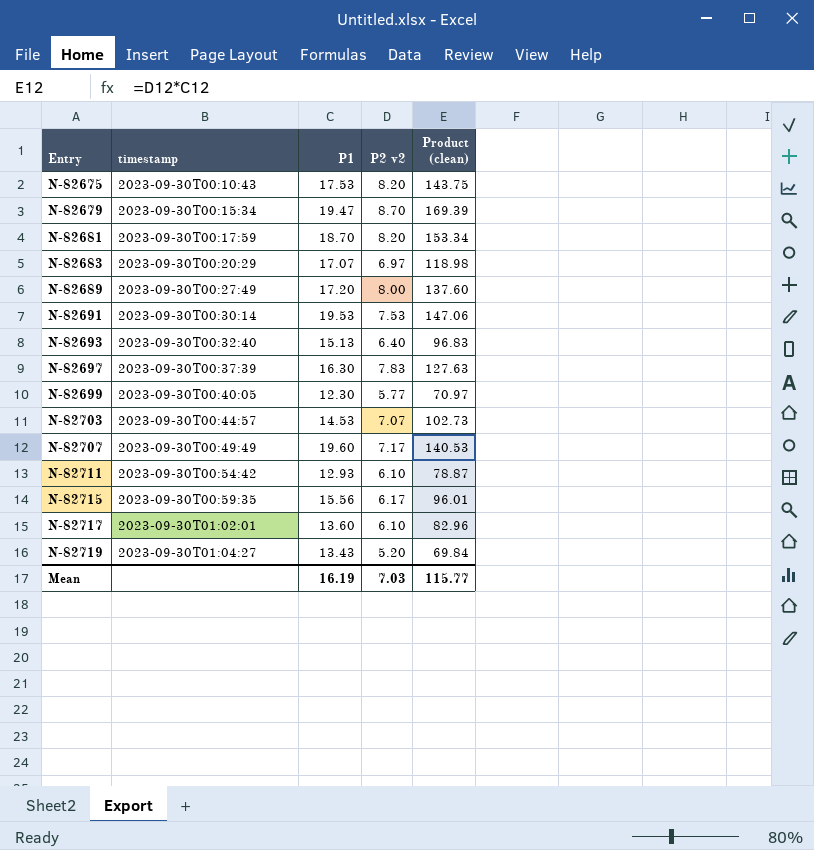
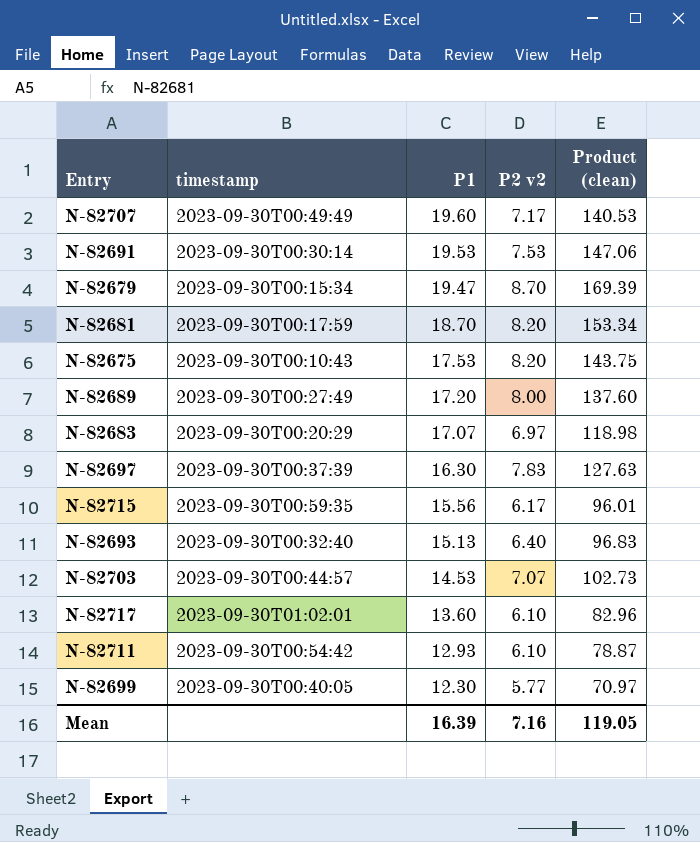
row order: Entry ascending -> P1 descending
row N-82719: 2023-09-30T01:04:27 | 13.43 | 5.20 | 69.84 -> none
Mean | P1: 16.19 -> 16.39
Mean | P2 v2: 7.03 -> 7.16
Mean | Product (clean): 115.77 -> 119.05

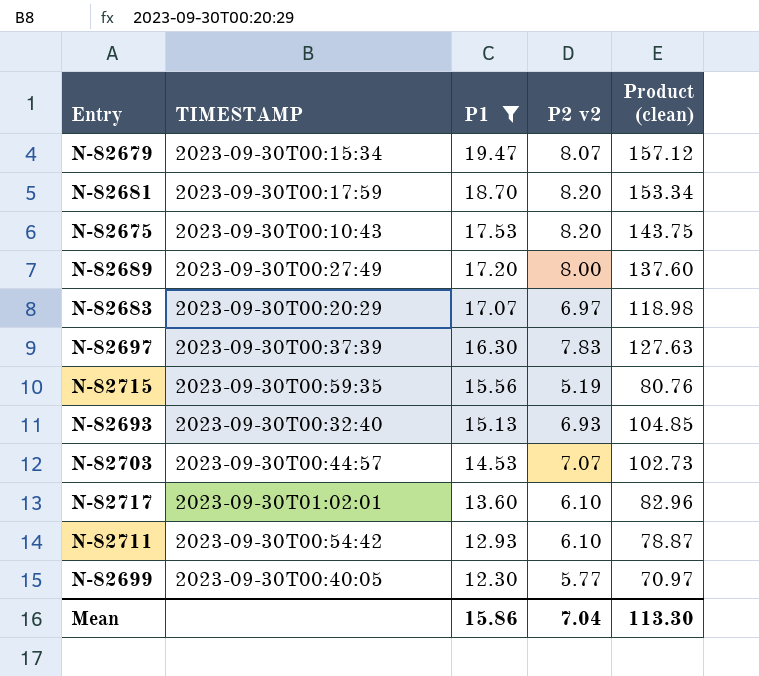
filter: none -> P1 <= 19.47
column name: timestamp -> TIMESTAMP
N-82679 | P2 v2: 8.70 -> 8.07
N-82679 | Product (clean): 169.39 -> 157.12
N-82715 | P2 v2: 6.17 -> 5.19
N-82715 | Product (clean): 96.01 -> 80.76
N-82693 | P2 v2: 6.40 -> 6.93
N-82693 | Product (clean): 96.83 -> 104.85
Mean | P1: 16.39 -> 15.86
Mean | P2 v2: 7.16 -> 7.04
Mean | Product (clean): 119.05 -> 113.30

